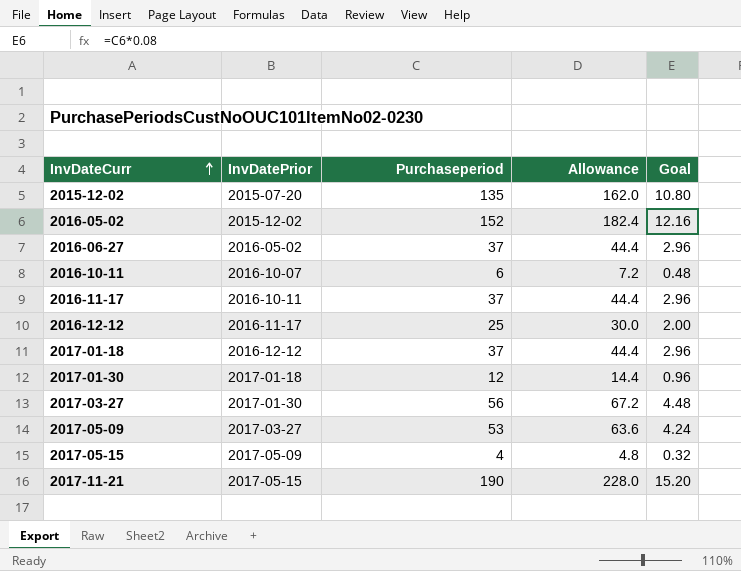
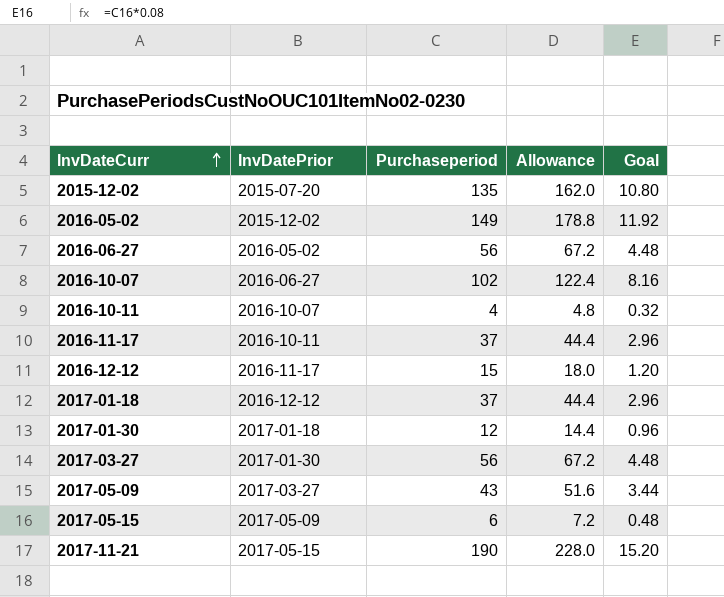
2016-05-02 | Purchaseperiod: 152 -> 149
2016-05-02 | Allowance: 182.4 -> 178.8
2016-05-02 | Goal: 12.16 -> 11.92
2016-06-27 | Purchaseperiod: 37 -> 56
2016-06-27 | Allowance: 44.4 -> 67.2
2016-06-27 | Goal: 2.96 -> 4.48
row 2016-10-07: none -> 2016-06-27 | 102 | 122.4 | 8.16
2016-10-11 | Purchaseperiod: 6 -> 4
2016-10-11 | Allowance: 7.2 -> 4.8
2016-10-11 | Goal: 0.48 -> 0.32
2016-12-12 | Purchaseperiod: 25 -> 15
2016-12-12 | Allowance: 30.0 -> 18.0
2016-12-12 | Goal: 2.00 -> 1.20
2017-05-09 | Purchaseperiod: 53 -> 43
2017-05-09 | Allowance: 63.6 -> 51.6
2017-05-09 | Goal: 4.24 -> 3.44
2017-05-15 | Purchaseperiod: 4 -> 6
2017-05-15 | Allowance: 4.8 -> 7.2
2017-05-15 | Goal: 0.32 -> 0.48

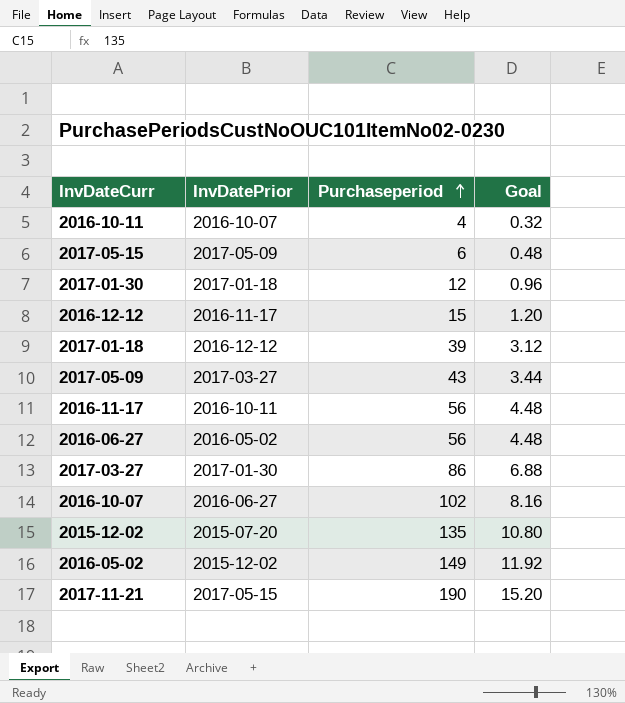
row order: InvDateCurr ascending -> Purchaseperiod ascending
column Allowance | formula: [Purchaseperiod] * 1.2 -> none
2017-01-18 | Purchaseperiod: 37 -> 39
2017-01-18 | Goal: 2.96 -> 3.12
2016-11-17 | Purchaseperiod: 37 -> 56
2016-11-17 | Goal: 2.96 -> 4.48
2017-03-27 | Purchaseperiod: 56 -> 86
2017-03-27 | Goal: 4.48 -> 6.88

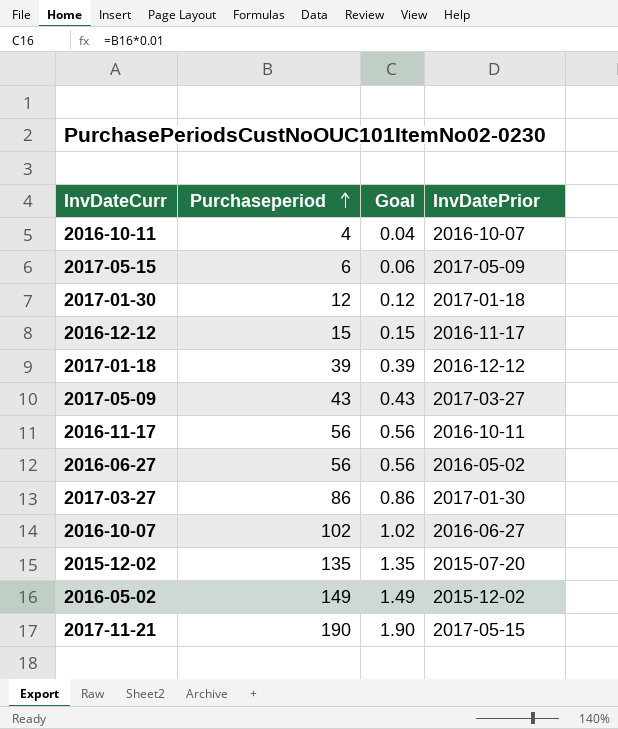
column Goal | formula: [Purchaseperiod] * 0.08 -> [Purchaseperiod] * 0.01
column InvDatePrior | position: 2 -> 4

